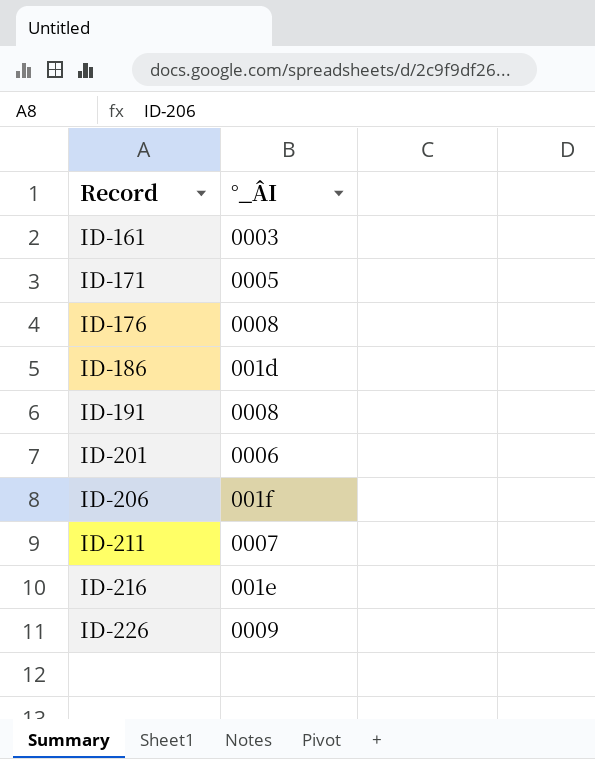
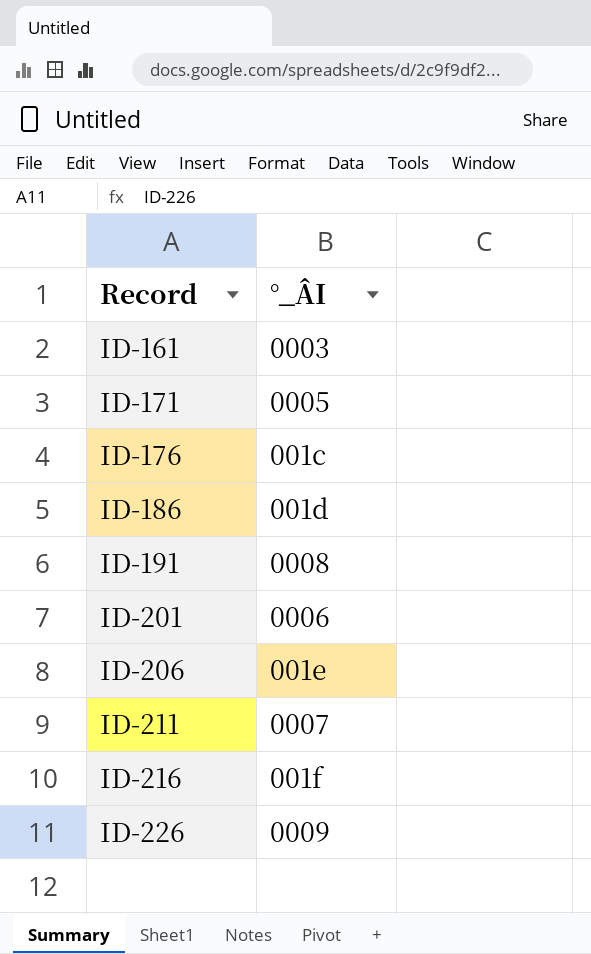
ID-176 | °_ÂI: 0008 -> 001c
ID-206 | °_ÂI: 001f -> 001e
ID-216 | °_ÂI: 001e -> 001f

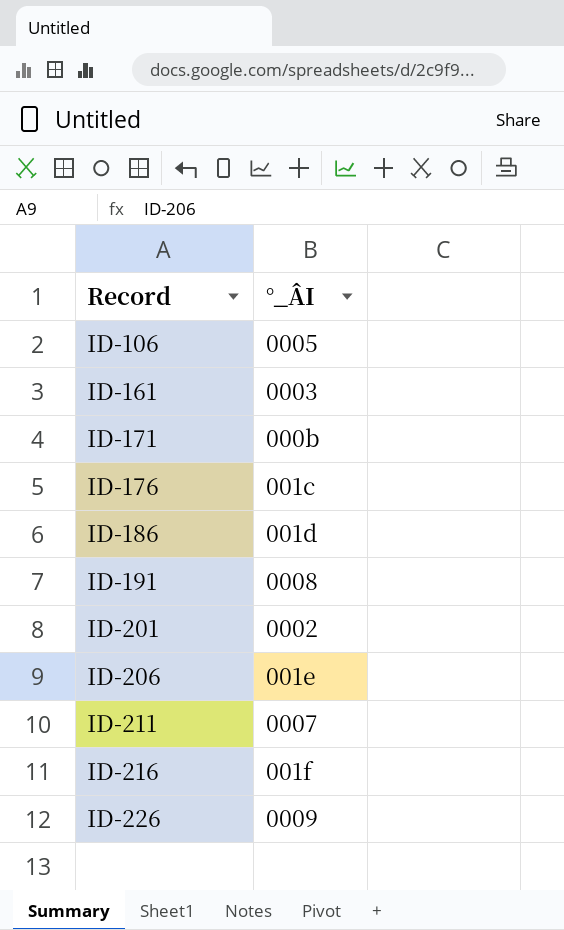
row ID-106: none -> 0005
ID-171 | °_ÂI: 0005 -> 000b
ID-201 | °_ÂI: 0006 -> 0002

